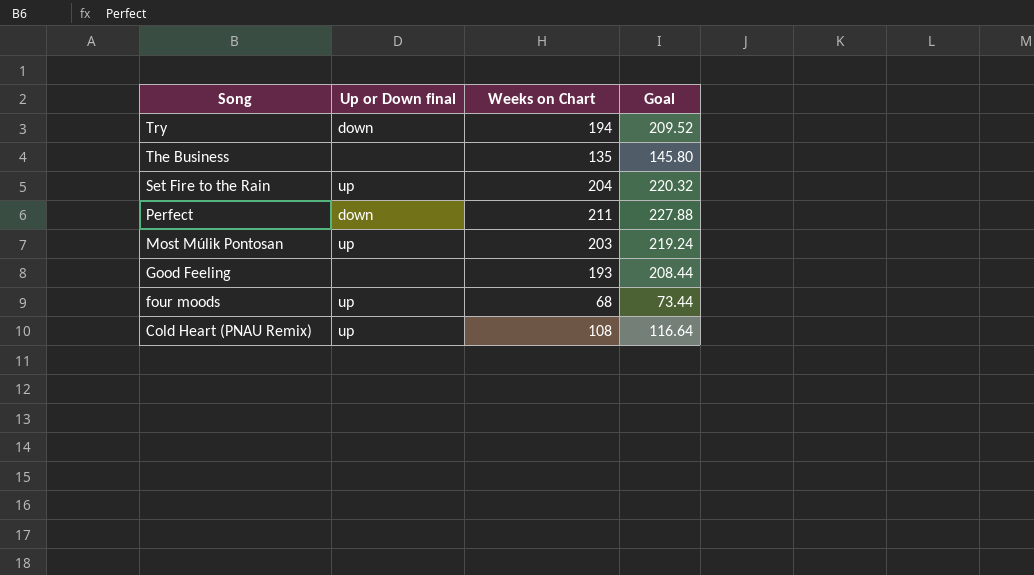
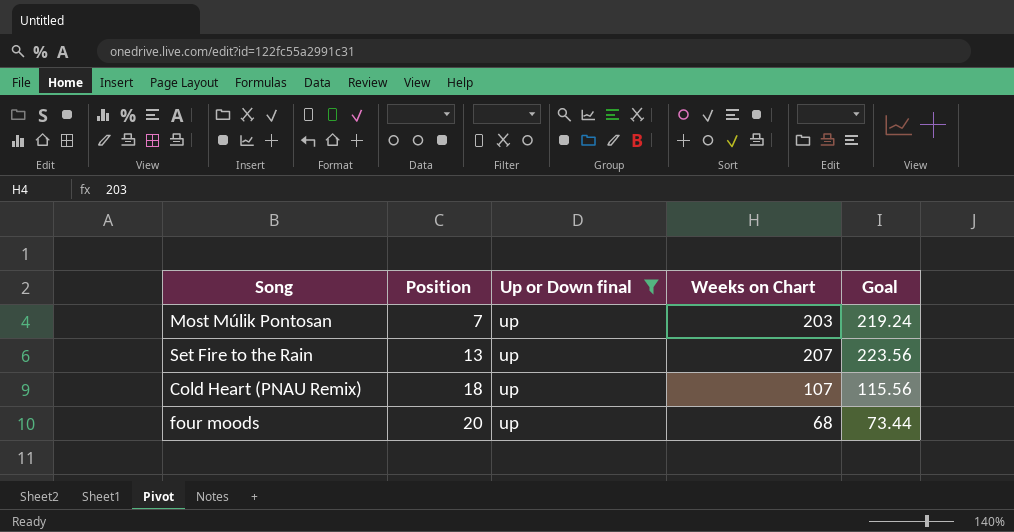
filter: none -> Up or Down final = up
row order: Song descending -> Position ascending
column Position | position: none -> 2
Set Fire to the Rain | Weeks on Chart: 204 -> 207
Set Fire to the Rain | Goal: 220.32 -> 223.56
Cold Heart (PNAU Remix) | Weeks on Chart: 108 -> 107
Cold Heart (PNAU Remix) | Goal: 116.64 -> 115.56

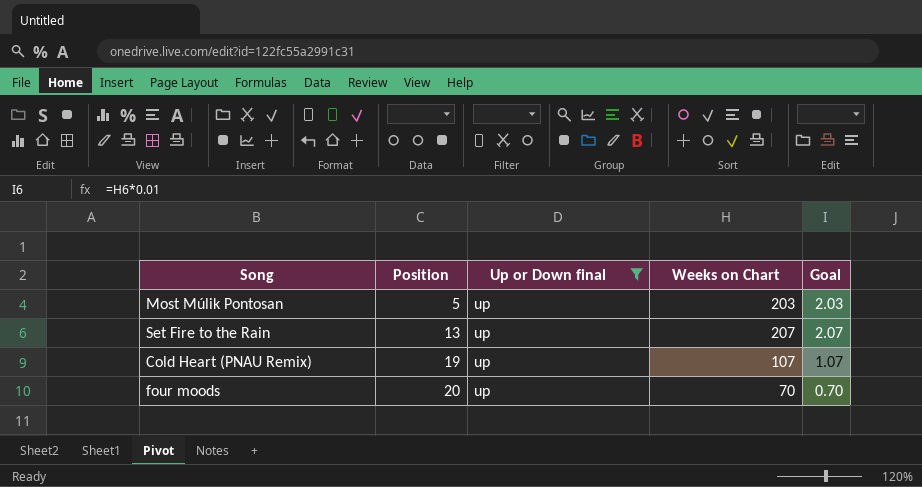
column Goal | formula: [Weeks on Chart] * 1.08 -> [Weeks on Chart] * 0.01
Most Múlik Pontosan | Position: 7 -> 5
Cold Heart (PNAU Remix) | Position: 18 -> 19
four moods | Weeks on Chart: 68 -> 70

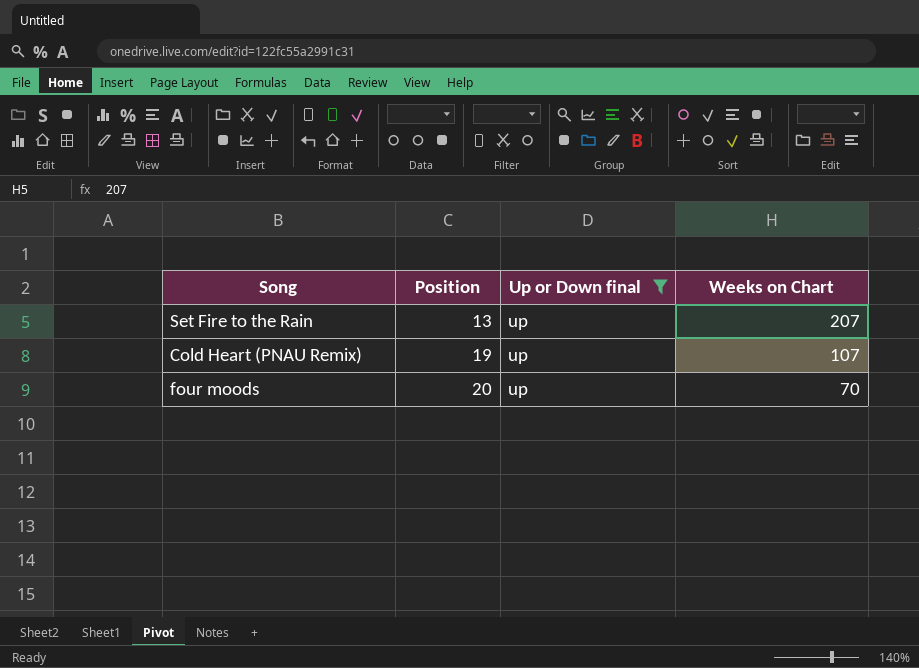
column Goal | formula: [Weeks on Chart] * 0.01 -> none
row Most Múlik Pontosan: 5 | up | 203 | 2.03 -> none

